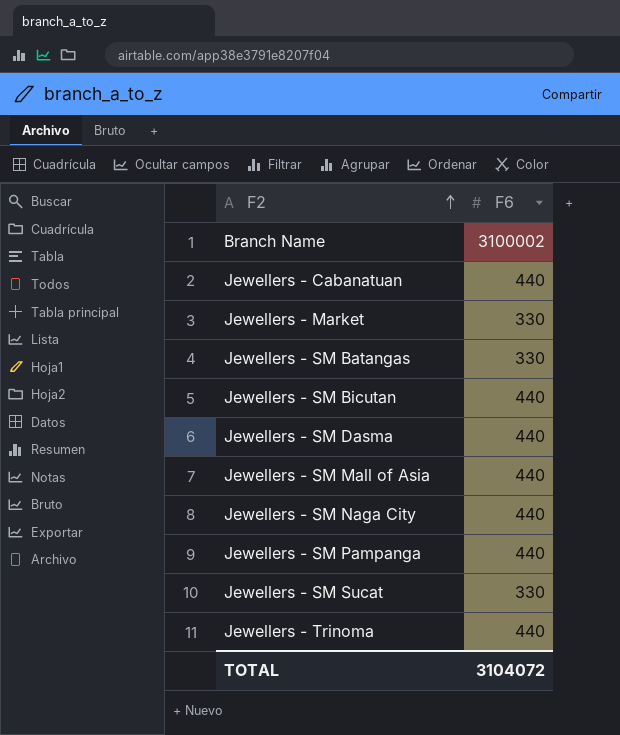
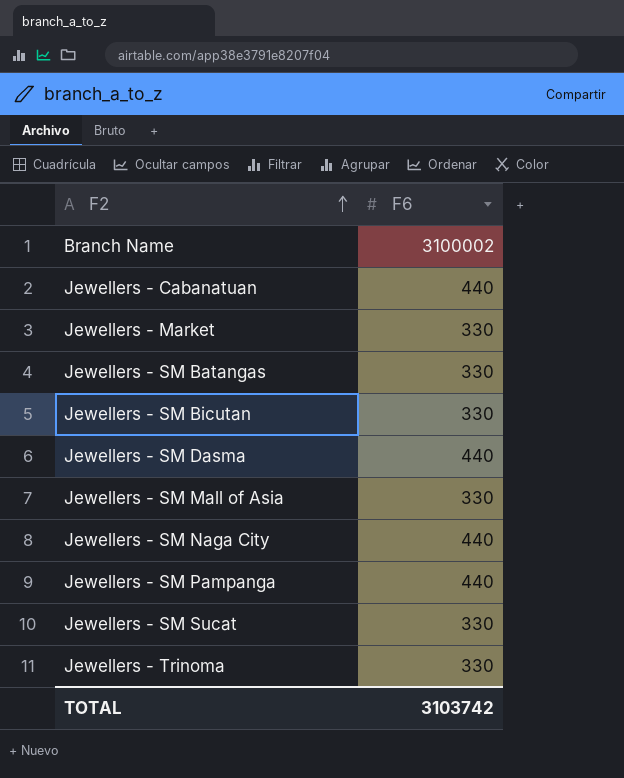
Jewellers - SM Bicutan | F6: 440 -> 330
Jewellers - SM Mall of Asia | F6: 440 -> 330
Jewellers - Trinoma | F6: 440 -> 330
TOTAL | F6: 3104072 -> 3103742

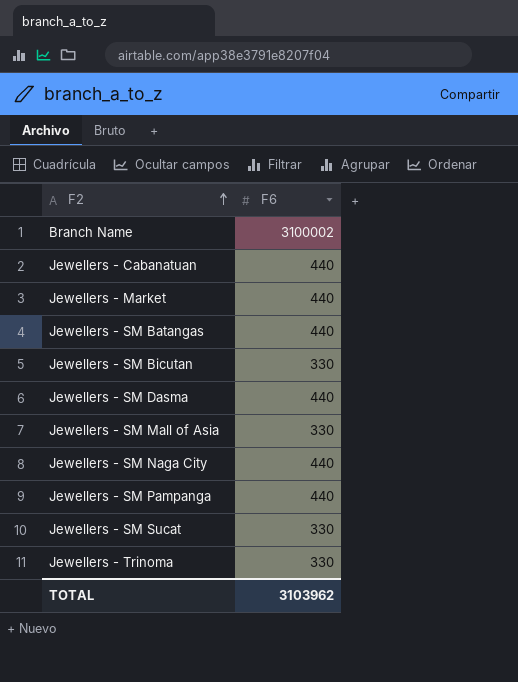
Jewellers - Market | F6: 330 -> 440
Jewellers - SM Batangas | F6: 330 -> 440
TOTAL | F6: 3103742 -> 3103962

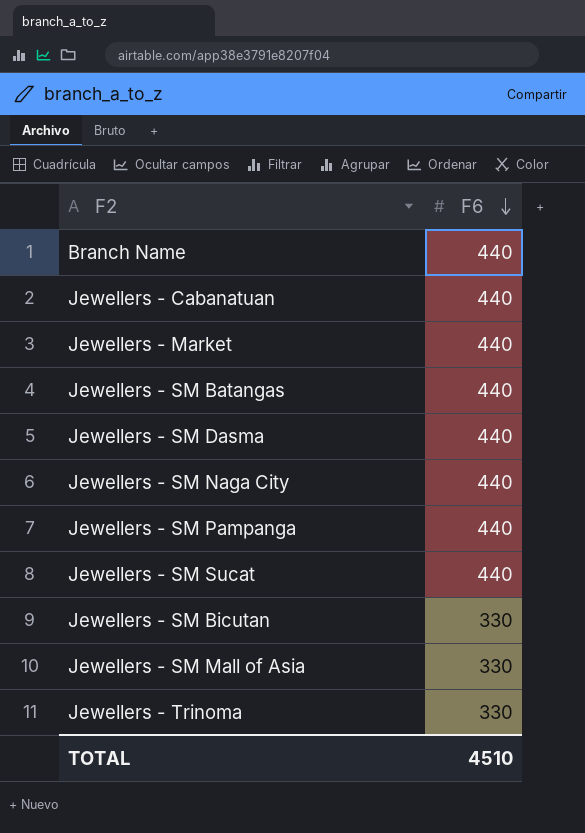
row order: F2 ascending -> F6 descending
Branch Name | F6: 3100002 -> 440
Jewellers - SM Sucat | F6: 330 -> 440
TOTAL | F6: 3103962 -> 4510

